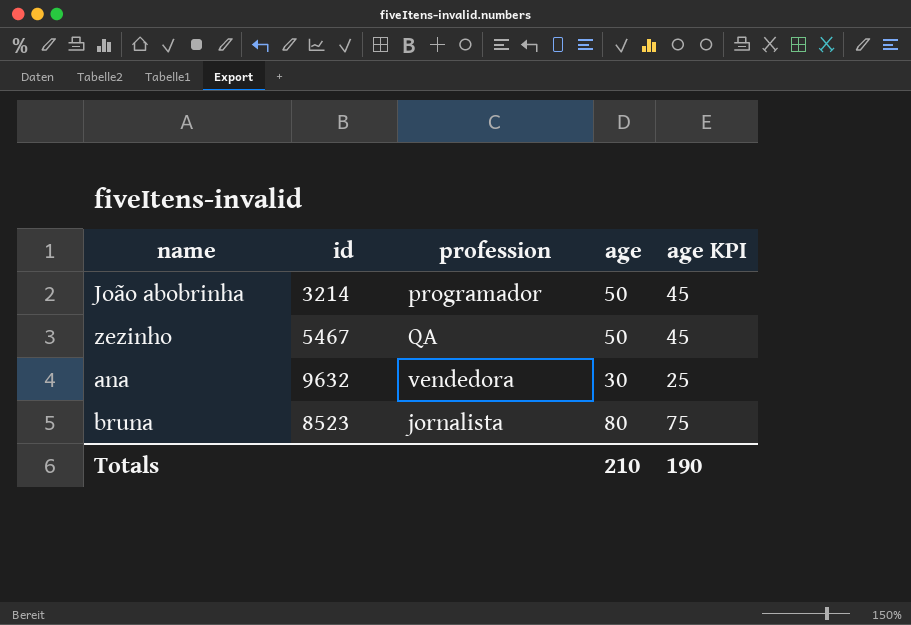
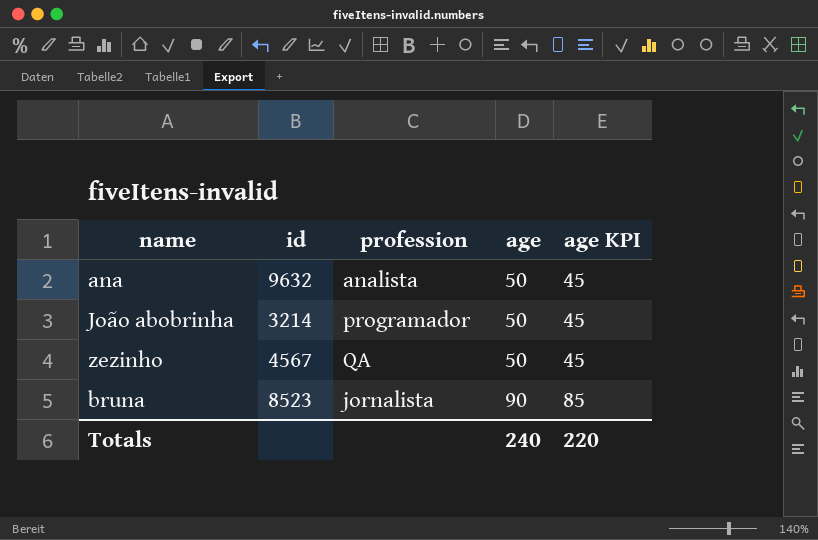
row order: none -> age ascending
ana | profession: vendedora -> analista
ana | age: 30 -> 50
ana | age KPI: 25 -> 45
zezinho | id: 5467 -> 4567
bruna | age: 80 -> 90
bruna | age KPI: 75 -> 85
Totals | age: 210 -> 240
Totals | age KPI: 190 -> 220

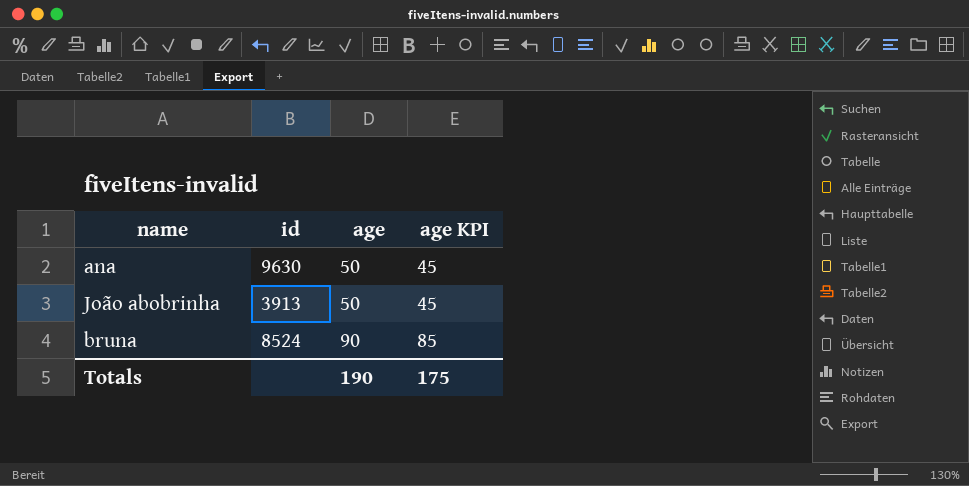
column profession | position: 3 -> none
row zezinho: 4567 | QA | 50 | 45 -> none
ana | id: 9632 -> 9630
João abobrinha | id: 3214 -> 3913
bruna | id: 8523 -> 8524
Totals | age: 240 -> 190
Totals | age KPI: 220 -> 175

